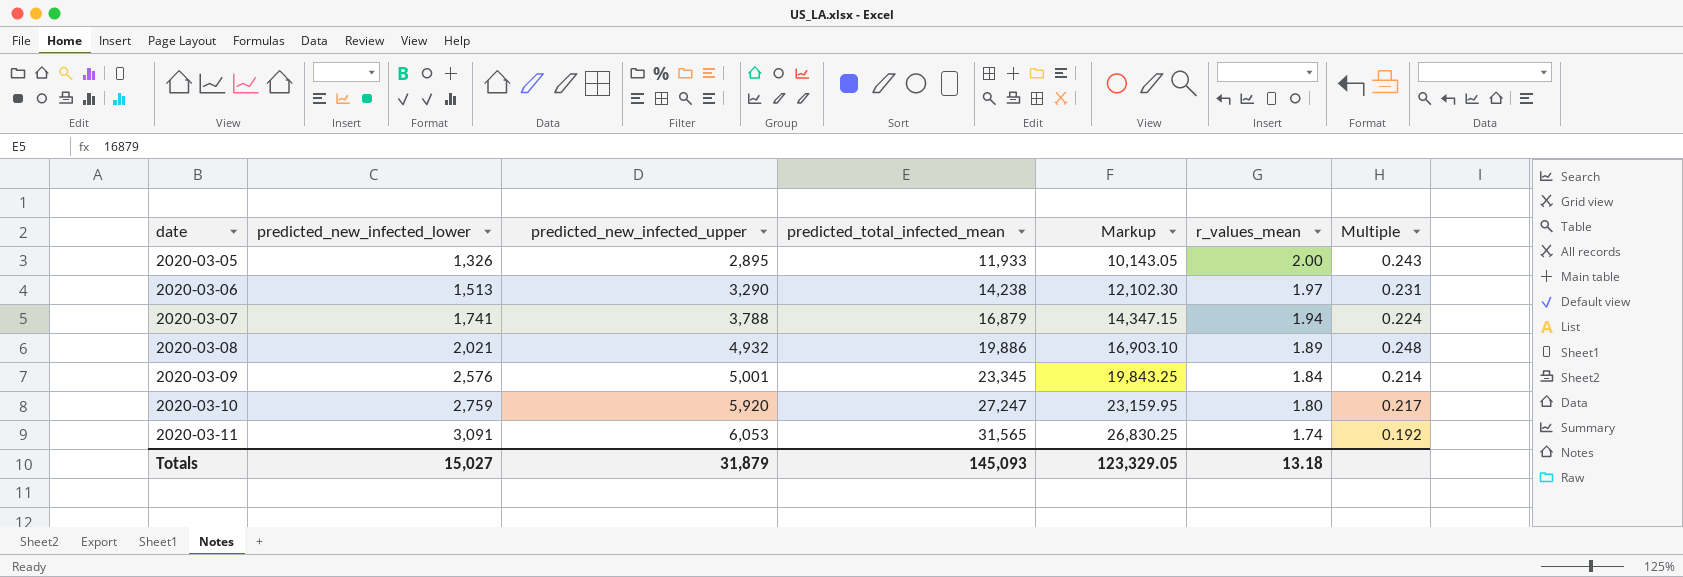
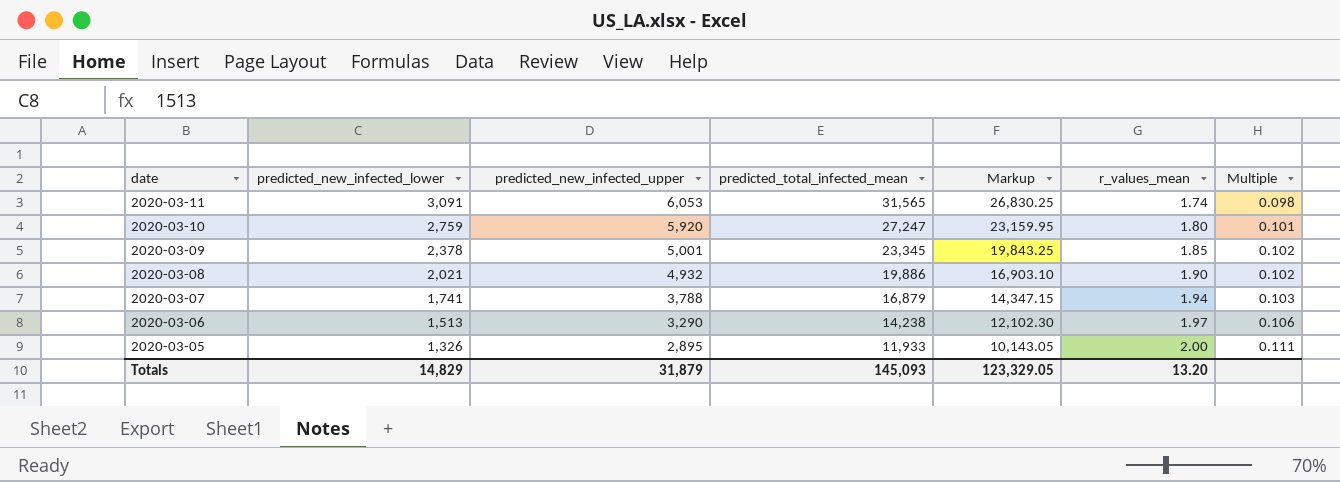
row order: date ascending -> date descending
column Multiple | formula: [predicted_new_infected_upper] / [predicted_total_infected_mean] -> [predicted_new_infected_lower] / [predicted_total_infected_mean]
2020-03-09 | predicted_new_infected_lower: 2,576 -> 2,378
2020-03-09 | r_values_mean: 1.84 -> 1.85
2020-03-08 | r_values_mean: 1.89 -> 1.90
Totals | predicted_new_infected_lower: 15,027 -> 14,829
Totals | r_values_mean: 13.18 -> 13.20

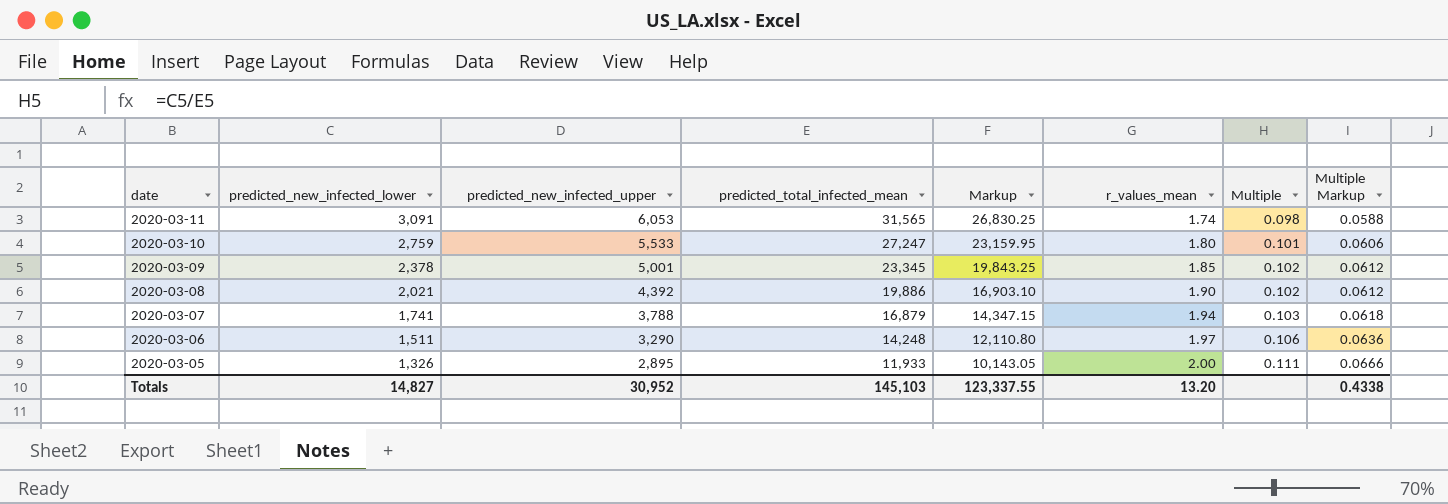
column Multiple Markup | formula: none -> [Multiple] * 0.6
2020-03-10 | predicted_new_infected_upper: 5,920 -> 5,533
2020-03-08 | predicted_new_infected_upper: 4,932 -> 4,392
2020-03-06 | predicted_new_infected_lower: 1,513 -> 1,511
2020-03-06 | predicted_total_infected_mean: 14,238 -> 14,248
2020-03-06 | Markup: 12,102.30 -> 12,110.80
Totals | predicted_new_infected_lower: 14,829 -> 14,827
Totals | predicted_new_infected_upper: 31,879 -> 30,952
Totals | predicted_total_infected_mean: 145,093 -> 145,103
Totals | Markup: 123,329.05 -> 123,337.55

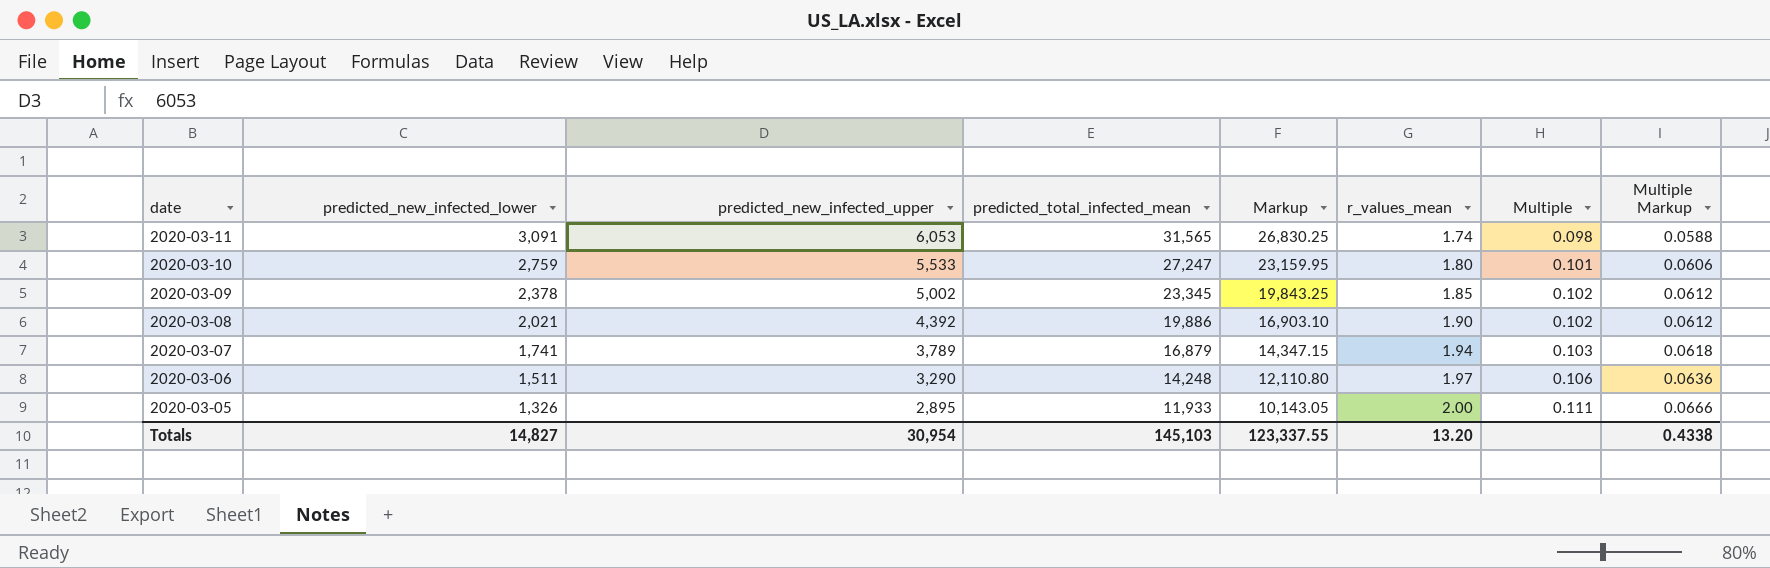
2020-03-09 | predicted_new_infected_upper: 5,001 -> 5,002
2020-03-07 | predicted_new_infected_upper: 3,788 -> 3,789
Totals | predicted_new_infected_upper: 30,952 -> 30,954

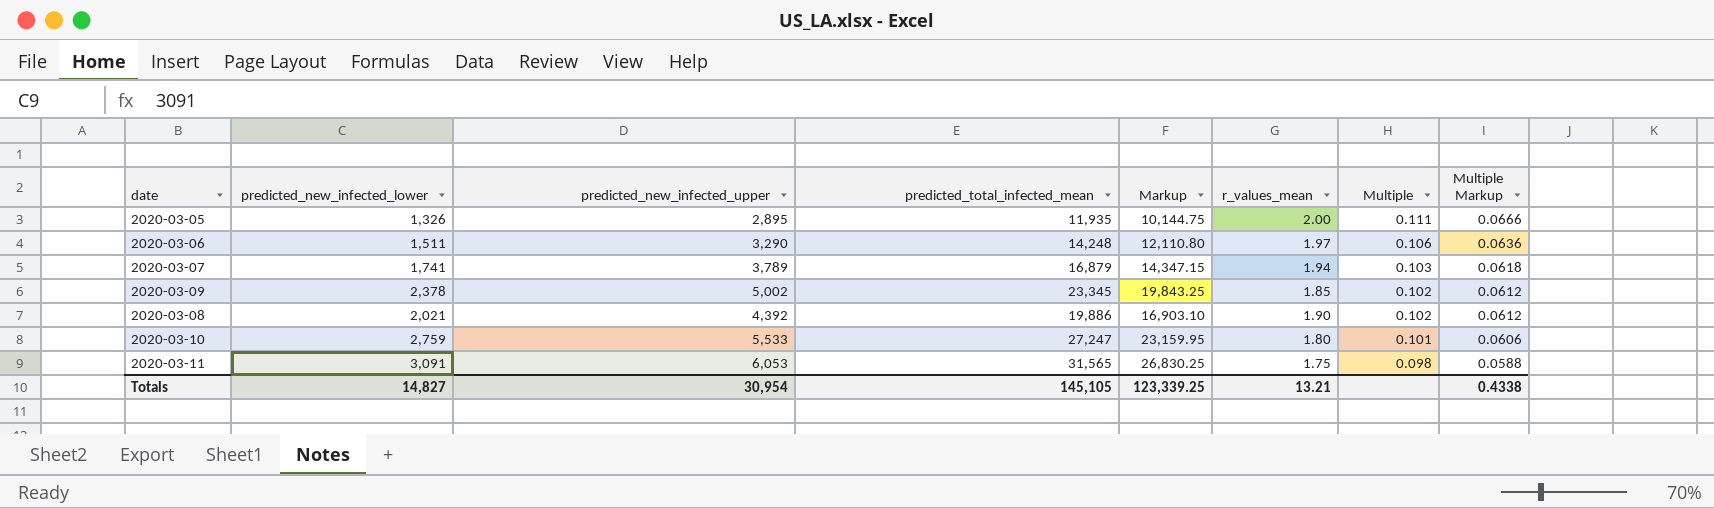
row order: date descending -> Multiple descending
2020-03-05 | predicted_total_infected_mean: 11,933 -> 11,935
2020-03-05 | Markup: 10,143.05 -> 10,144.75
2020-03-11 | r_values_mean: 1.74 -> 1.75
Totals | predicted_total_infected_mean: 145,103 -> 145,105
Totals | Markup: 123,337.55 -> 123,339.25
Totals | r_values_mean: 13.20 -> 13.21

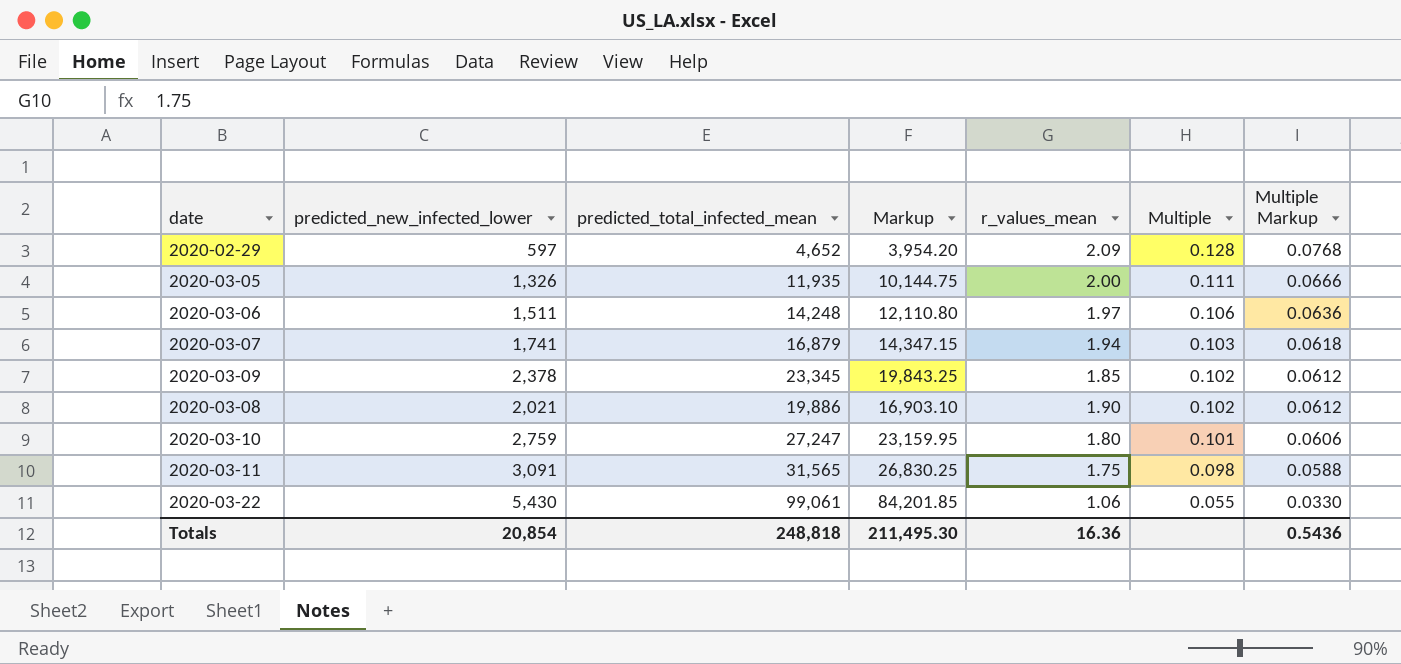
column predicted_new_infected_upper | position: 3 -> none
row 2020-02-29: none -> 597 | 4,652 | 3,954.20 | 2.09 | 0.128 | 0.0768
row 2020-03-22: none -> 5,430 | 99,061 | 84,201.85 | 1.06 | 0.055 | 0.0330
Totals | predicted_new_infected_lower: 14,827 -> 20,854
Totals | predicted_total_infected_mean: 145,105 -> 248,818
Totals | Markup: 123,339.25 -> 211,495.30
Totals | r_values_mean: 13.21 -> 16.36
Totals | Multiple Markup: 0.4338 -> 0.5436

